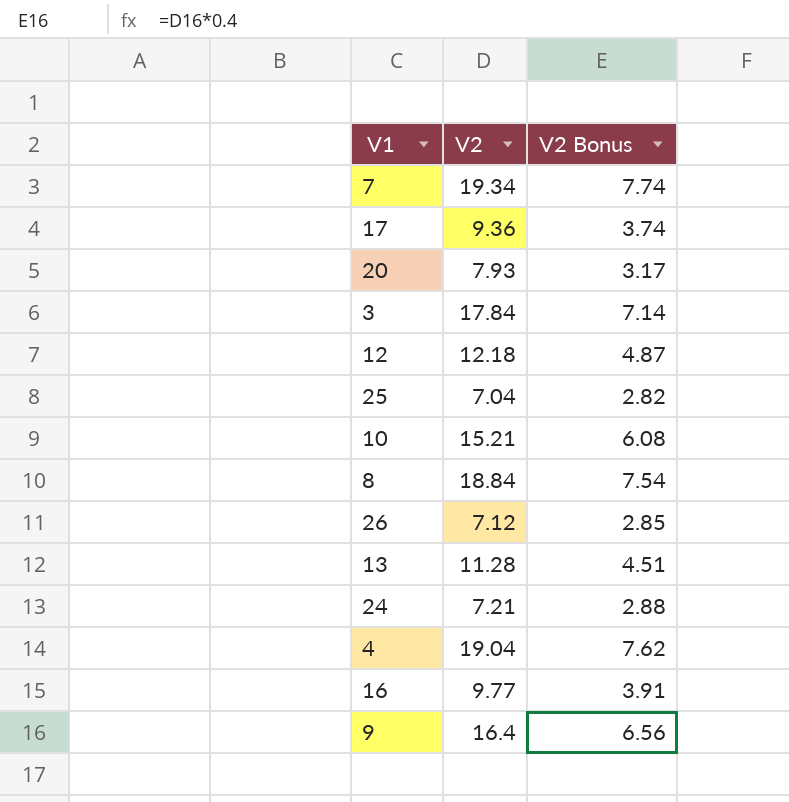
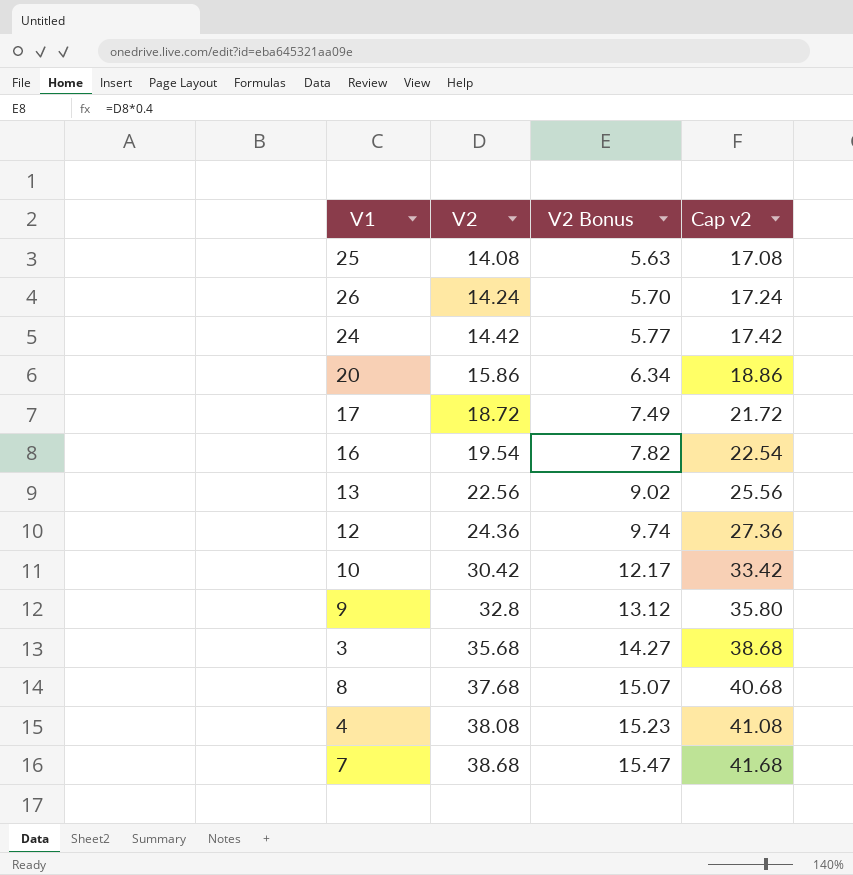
row order: none -> V2 ascending
column Cap v2 | formula: none -> [V2] + 3
25 | V2: 7.04 -> 14.08
25 | V2 Bonus: 2.82 -> 5.63
26 | V2: 7.12 -> 14.24
26 | V2 Bonus: 2.85 -> 5.70
24 | V2: 7.21 -> 14.42
24 | V2 Bonus: 2.88 -> 5.77
20 | V2: 7.93 -> 15.86
20 | V2 Bonus: 3.17 -> 6.34
17 | V2: 9.36 -> 18.72
17 | V2 Bonus: 3.74 -> 7.49
16 | V2: 9.77 -> 19.54
16 | V2 Bonus: 3.91 -> 7.82
13 | V2: 11.28 -> 22.56
13 | V2 Bonus: 4.51 -> 9.02
12 | V2: 12.18 -> 24.36
12 | V2 Bonus: 4.87 -> 9.74
10 | V2: 15.21 -> 30.42
10 | V2 Bonus: 6.08 -> 12.17
9 | V2: 16.4 -> 32.8
9 | V2 Bonus: 6.56 -> 13.12
3 | V2: 17.84 -> 35.68
3 | V2 Bonus: 7.14 -> 14.27
8 | V2: 18.84 -> 37.68
8 | V2 Bonus: 7.54 -> 15.07
4 | V2: 19.04 -> 38.08
4 | V2 Bonus: 7.62 -> 15.23
7 | V2: 19.34 -> 38.68
7 | V2 Bonus: 7.74 -> 15.47

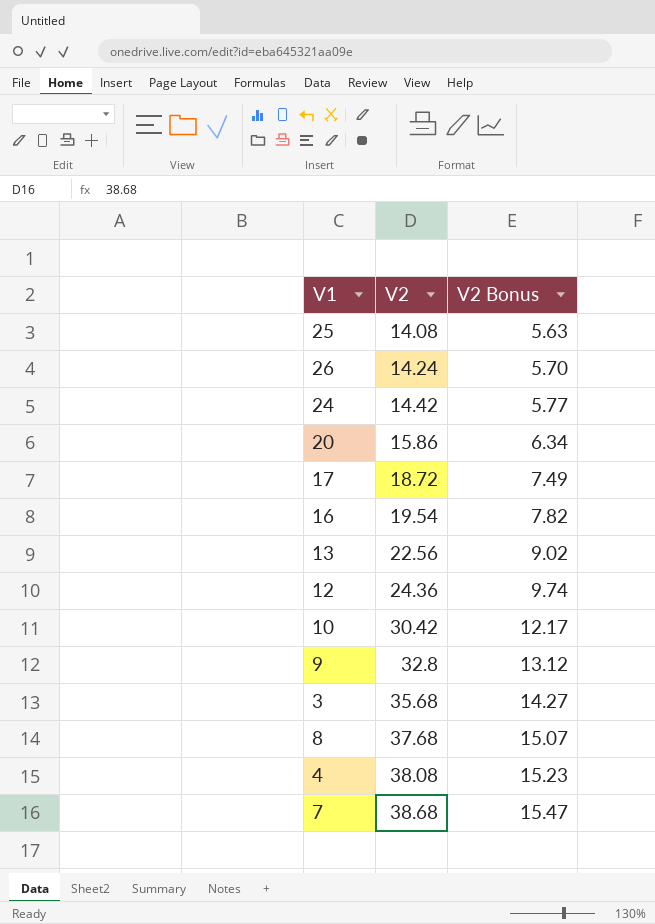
column Cap v2 | formula: [V2] + 3 -> none

